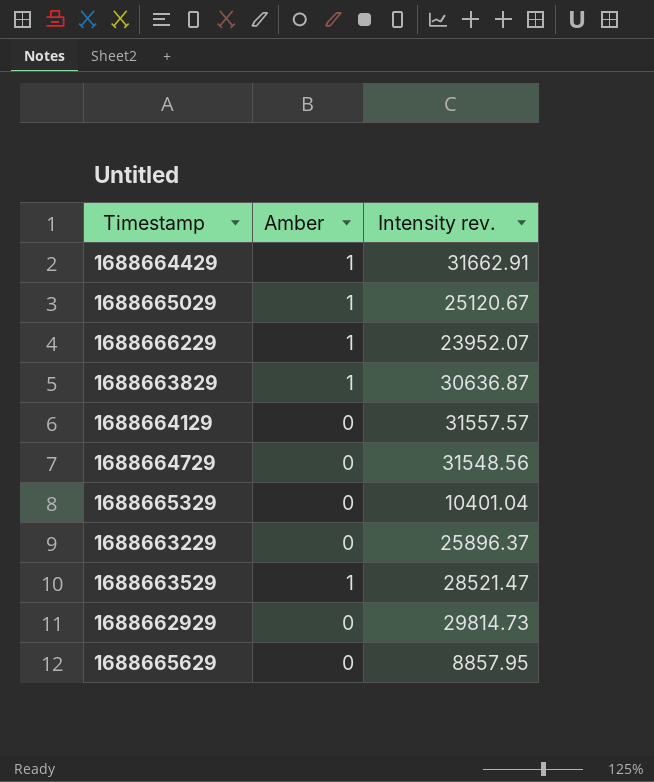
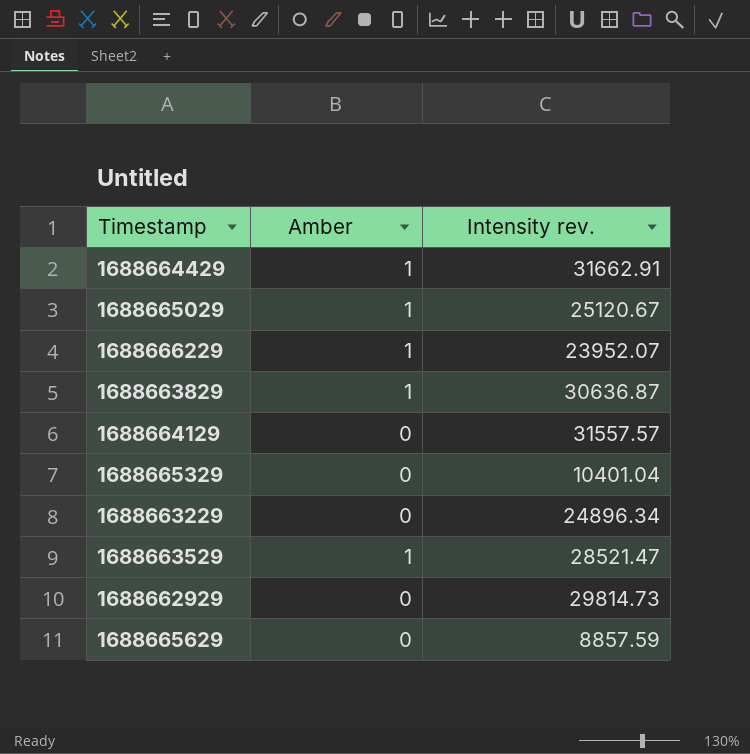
row 1688664729: 0 | 31548.56 -> none
1688663229 | Intensity rev.: 25896.37 -> 24896.34
1688665629 | Intensity rev.: 8857.95 -> 8857.59

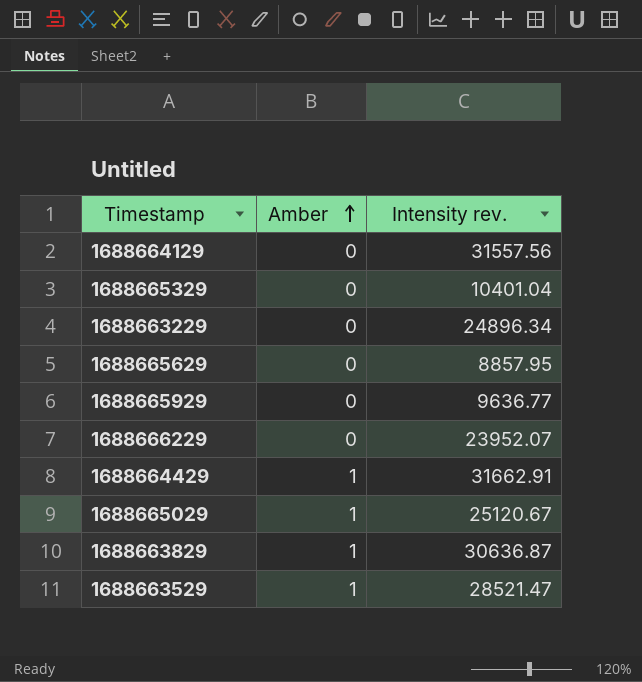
row order: none -> Amber ascending
row 1688662929: 0 | 29814.73 -> none
1688664129 | Intensity rev.: 31557.57 -> 31557.56
1688665629 | Intensity rev.: 8857.59 -> 8857.95
row 1688665929: none -> 0 | 9636.77
1688666229 | Amber: 1 -> 0

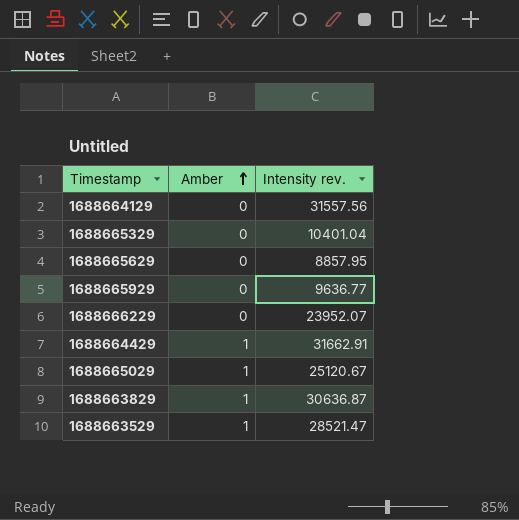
row 1688663229: 0 | 24896.34 -> none

